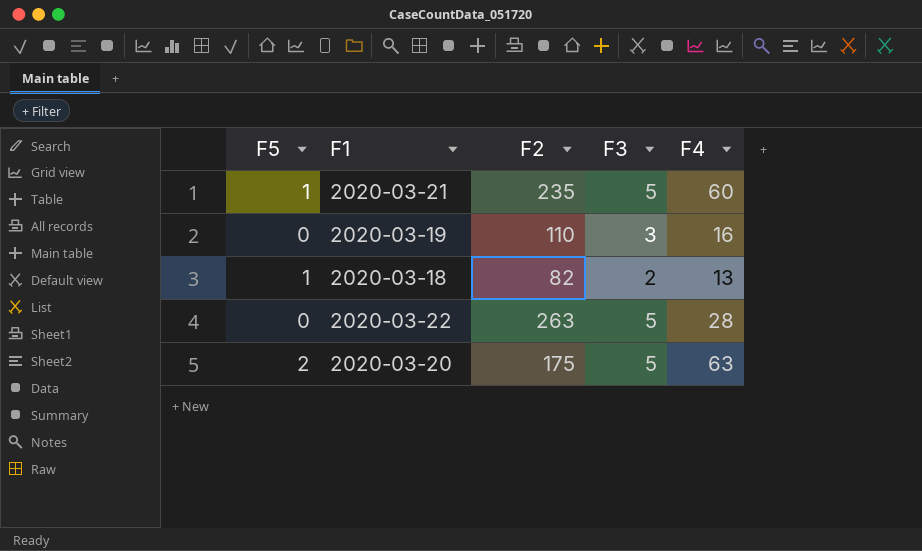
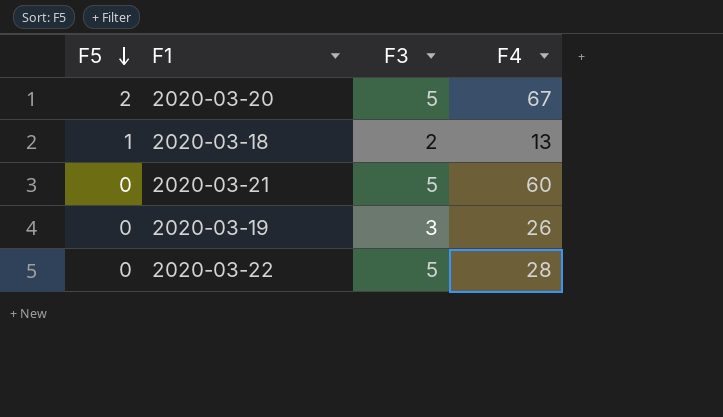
row order: none -> F5 descending
column F2 | position: 3 -> none
2020-03-20 | F4: 63 -> 67
2020-03-21 | F5: 1 -> 0
2020-03-19 | F4: 16 -> 26

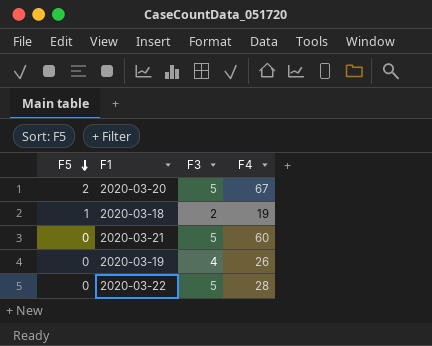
2020-03-18 | F4: 13 -> 19
2020-03-19 | F3: 3 -> 4

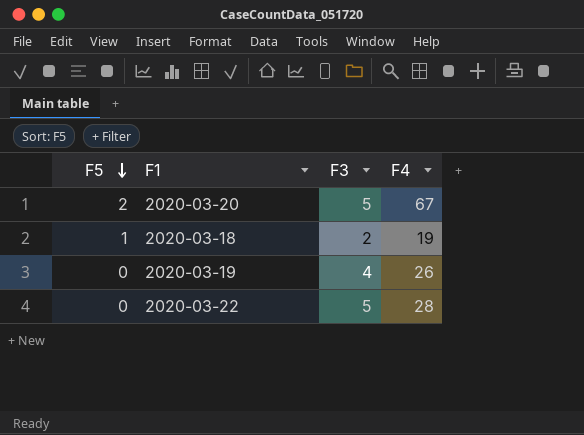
row 2020-03-21: 0 | 5 | 60 -> none

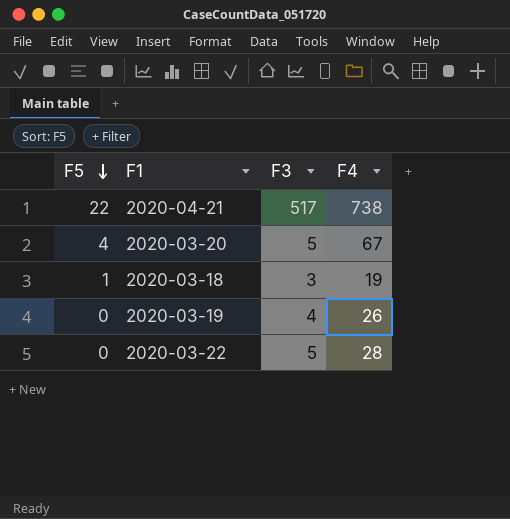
row 2020-04-21: none -> 22 | 517 | 738
2020-03-20 | F5: 2 -> 4
2020-03-18 | F3: 2 -> 3

